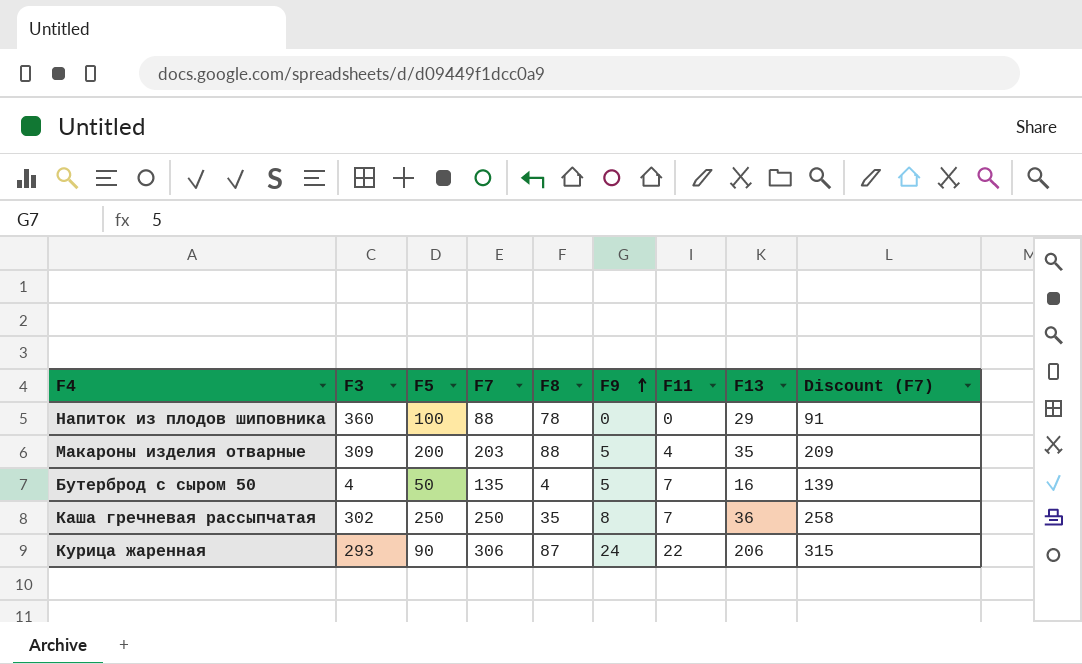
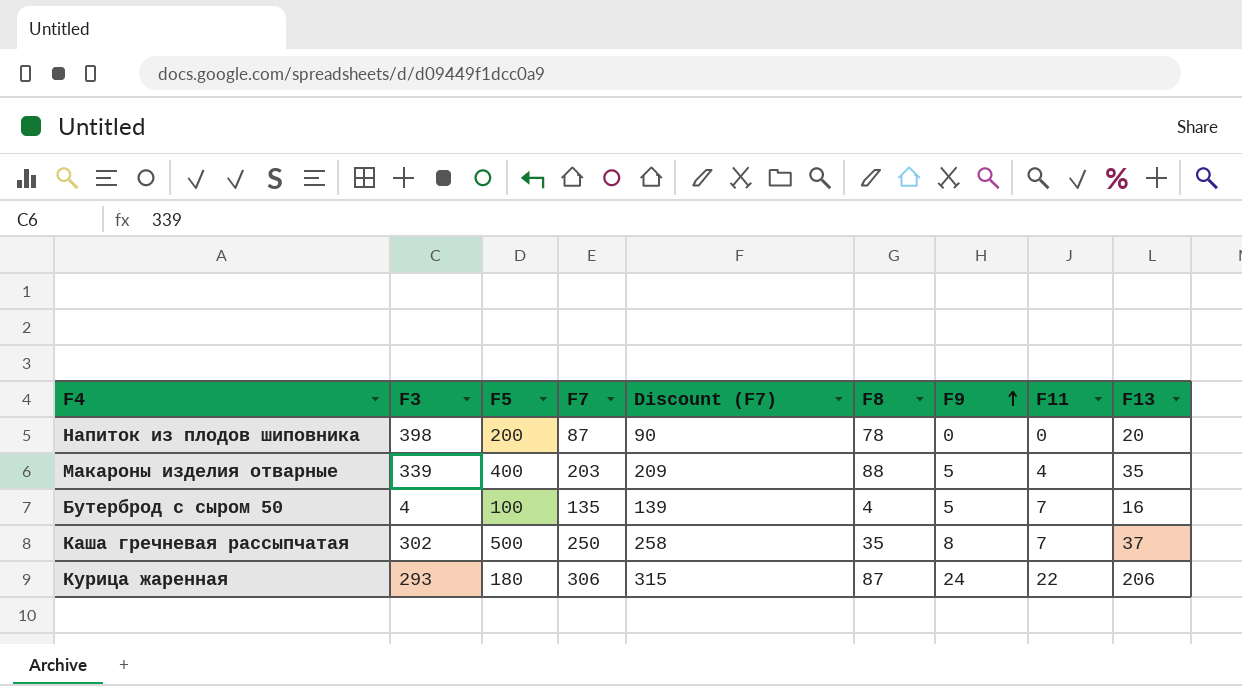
column Discount (F7) | position: 9 -> 5
Напиток из плодов шиповника | F3: 360 -> 398
Напиток из плодов шиповника | F5: 100 -> 200
Напиток из плодов шиповника | F7: 88 -> 87
Напиток из плодов шиповника | Discount (F7): 91 -> 90
Напиток из плодов шиповника | F13: 29 -> 20
Макароны изделия отварные | F3: 309 -> 339
Макароны изделия отварные | F5: 200 -> 400
Бутерброд с сыром 50 | F5: 50 -> 100
Каша гречневая рассыпчатая | F5: 250 -> 500
Каша гречневая рассыпчатая | F13: 36 -> 37
Курица жаренная | F5: 90 -> 180

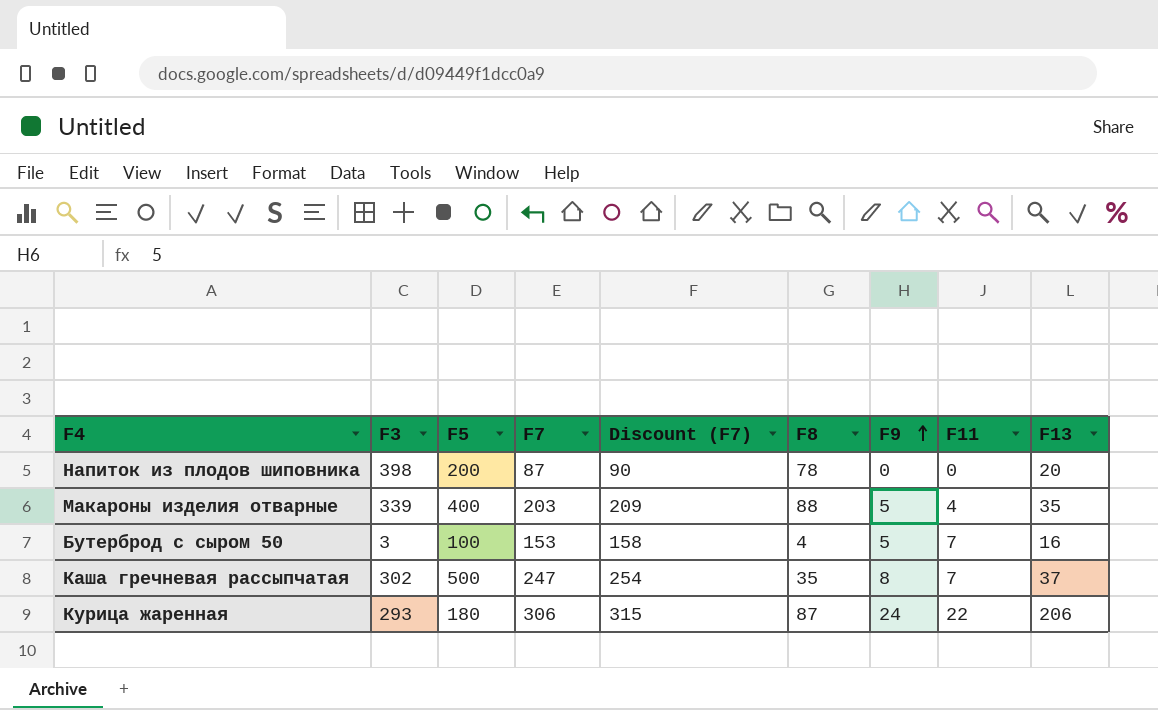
Бутерброд с сыром 50 | F3: 4 -> 3
Бутерброд с сыром 50 | F7: 135 -> 153
Бутерброд с сыром 50 | Discount (F7): 139 -> 158
Каша гречневая рассыпчатая | F7: 250 -> 247
Каша гречневая рассыпчатая | Discount (F7): 258 -> 254

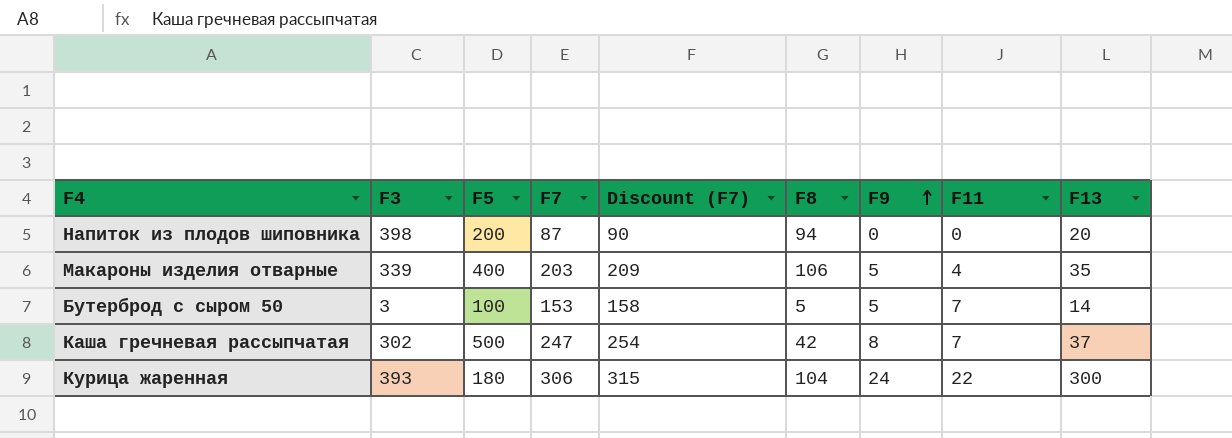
Напиток из плодов шиповника | F8: 78 -> 94
Макароны изделия отварные | F8: 88 -> 106
Бутерброд с сыром 50 | F8: 4 -> 5
Бутерброд с сыром 50 | F13: 16 -> 14
Каша гречневая рассыпчатая | F8: 35 -> 42
Курица жаренная | F3: 293 -> 393
Курица жаренная | F8: 87 -> 104
Курица жаренная | F13: 206 -> 300

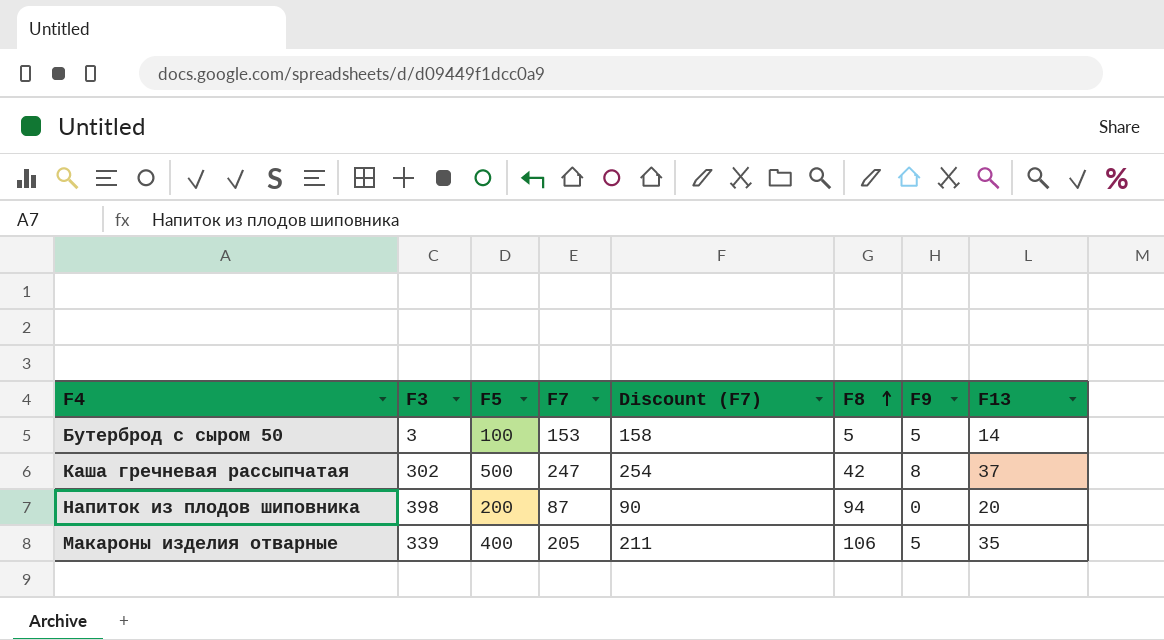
row order: F9 ascending -> F8 ascending
column F11 | position: 8 -> none
row Курица жаренная: 393 | 180 | 306 | 315 | 104 | 24 | 22 | 300 -> none
Макароны изделия отварные | F7: 203 -> 205
Макароны изделия отварные | Discount (F7): 209 -> 211

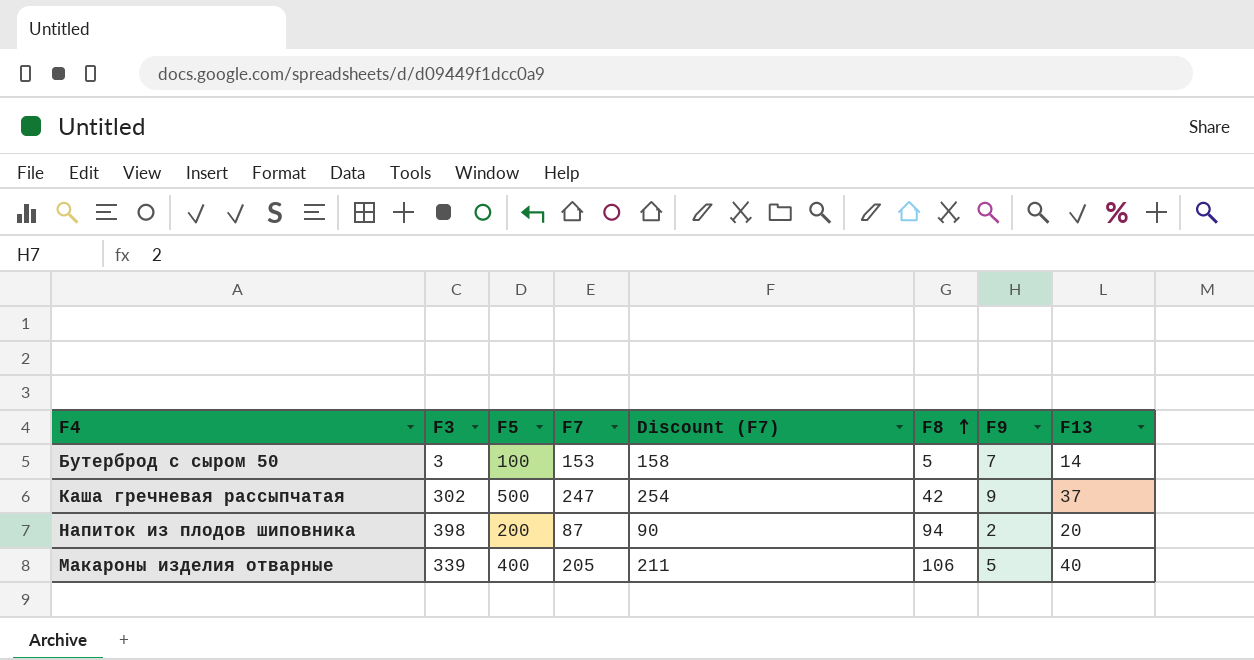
Бутерброд с сыром 50 | F9: 5 -> 7
Каша гречневая рассыпчатая | F9: 8 -> 9
Напиток из плодов шиповника | F9: 0 -> 2
Макароны изделия отварные | F13: 35 -> 40

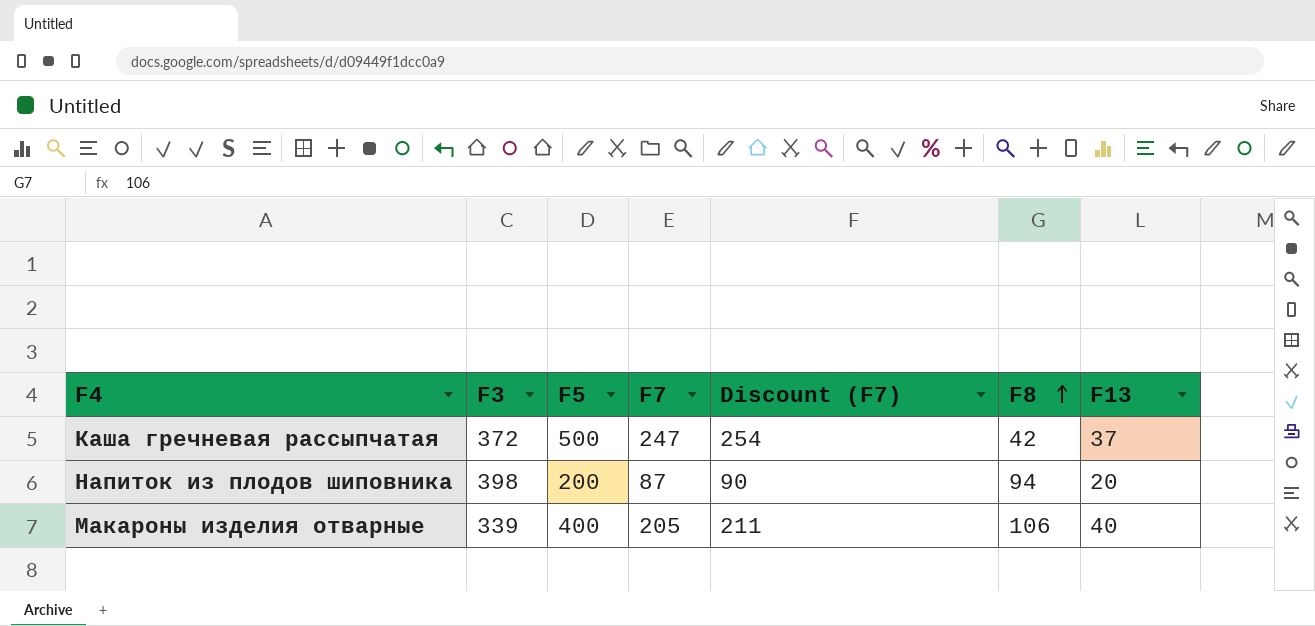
column F9 | position: 7 -> none
row Бутерброд с сыром 50: 3 | 100 | 153 | 158 | 5 | 7 | 14 -> none
Каша гречневая рассыпчатая | F3: 302 -> 372

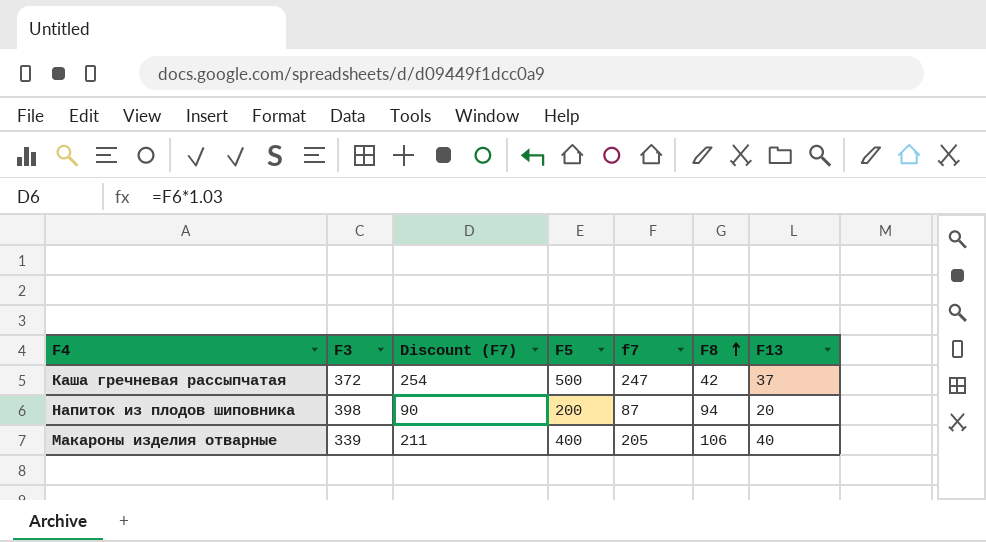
column Discount (F7) | position: 5 -> 3
column name: F7 -> f7

